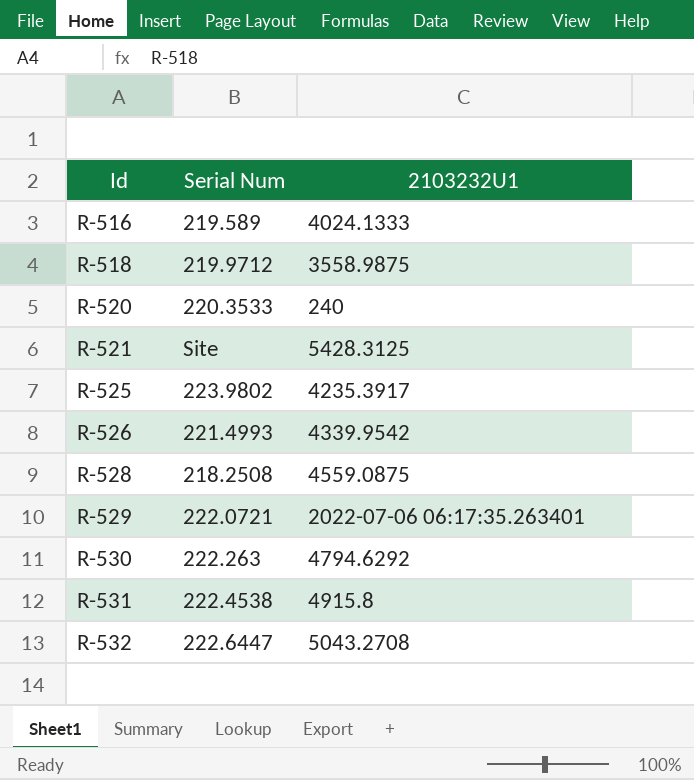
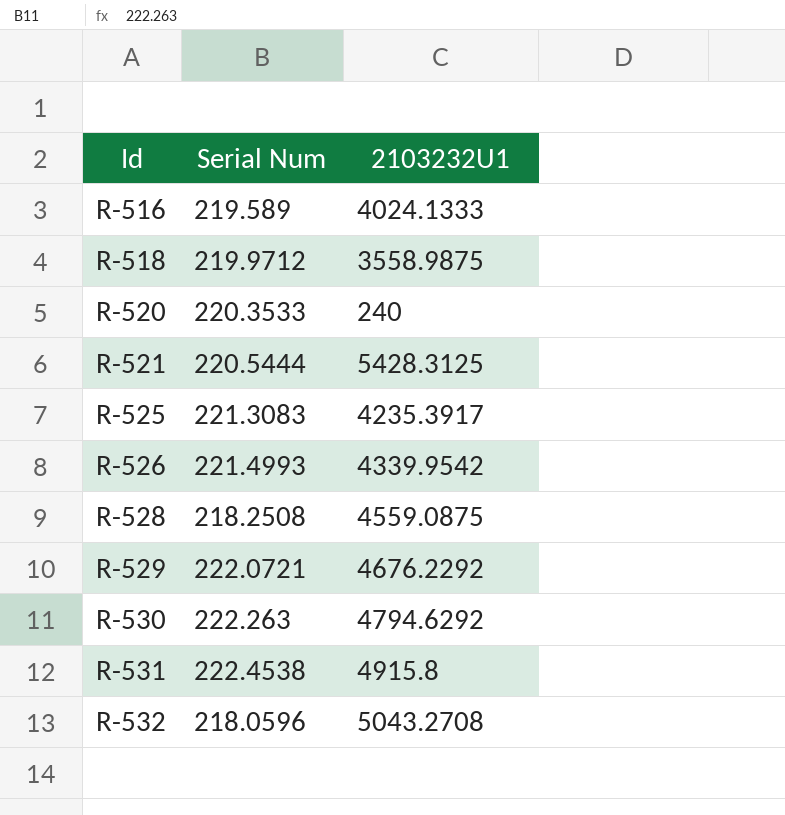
R-521 | Serial Num: Site -> 220.5444
R-525 | Serial Num: 223.9802 -> 221.3083
R-529 | 2103232U1: 2022-07-06 06:17:35.263401 -> 4676.2292
R-532 | Serial Num: 222.6447 -> 218.0596

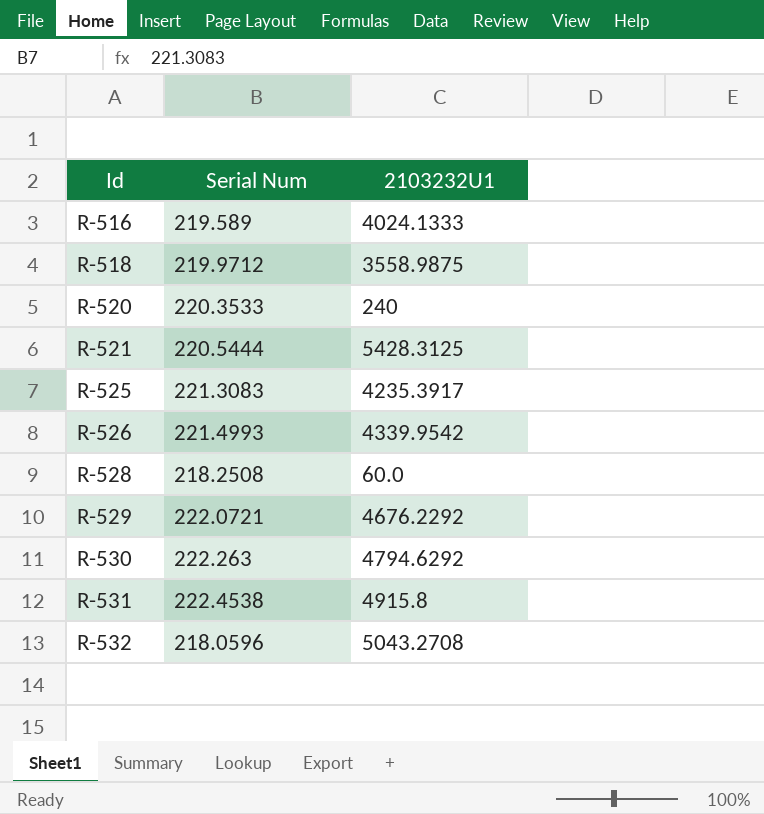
R-528 | 2103232U1: 4559.0875 -> 60.0

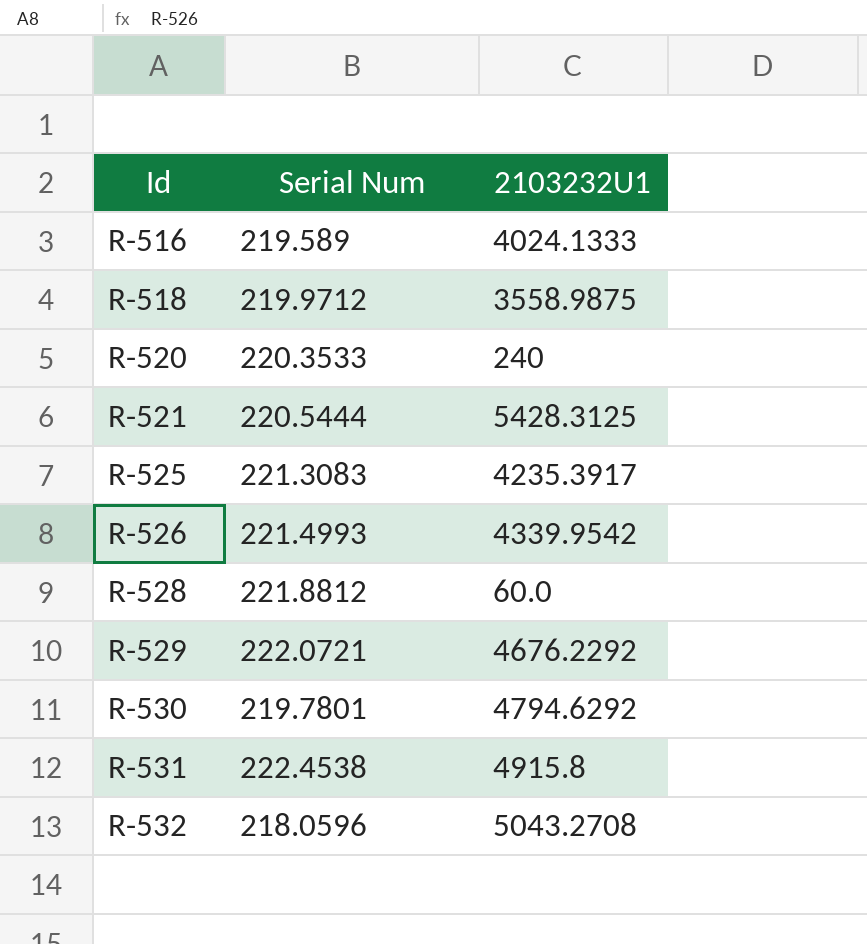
R-528 | Serial Num: 218.2508 -> 221.8812
R-530 | Serial Num: 222.263 -> 219.7801

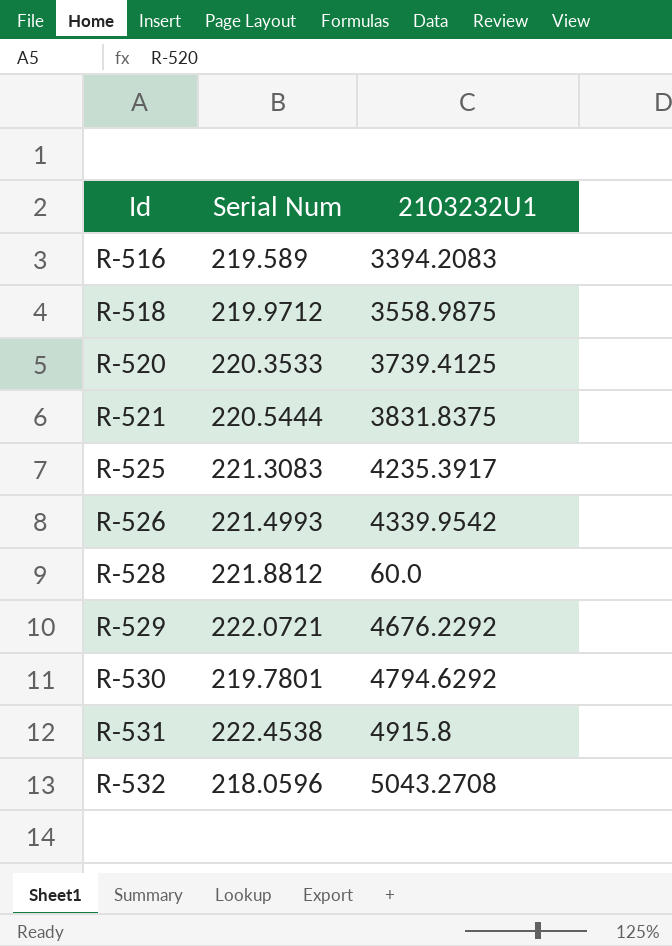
R-516 | 2103232U1: 4024.1333 -> 3394.2083
R-520 | 2103232U1: 240 -> 3739.4125
R-521 | 2103232U1: 5428.3125 -> 3831.8375

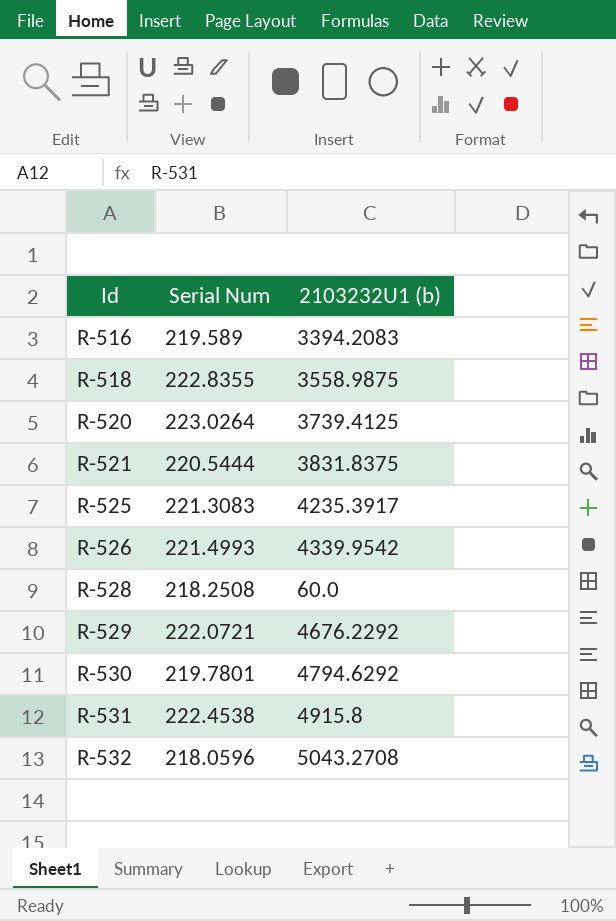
column name: 2103232U1 -> 2103232U1 (b)
R-518 | Serial Num: 219.9712 -> 222.8355
R-520 | Serial Num: 220.3533 -> 223.0264
R-528 | Serial Num: 221.8812 -> 218.2508

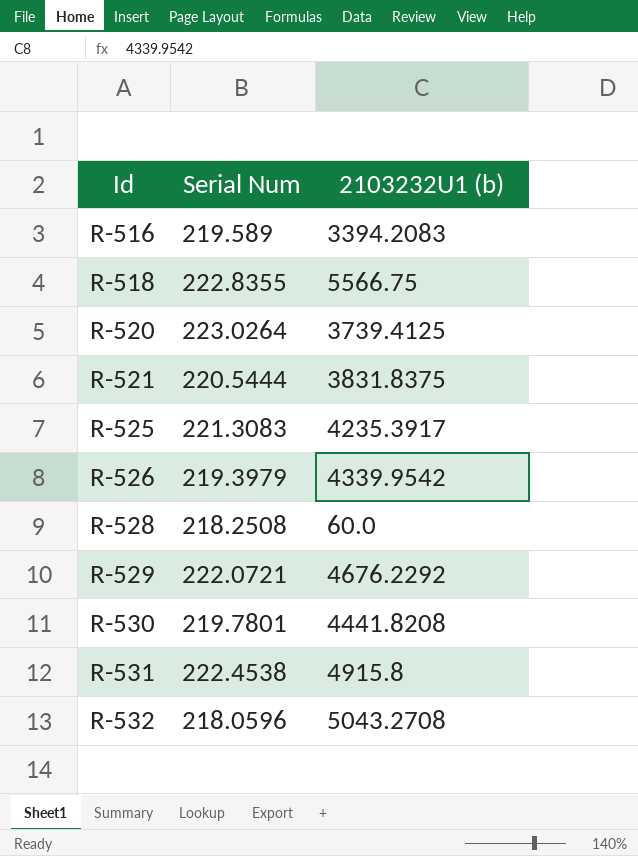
R-518 | 2103232U1 (b): 3558.9875 -> 5566.75
R-526 | Serial Num: 221.4993 -> 219.3979
R-530 | 2103232U1 (b): 4794.6292 -> 4441.8208

